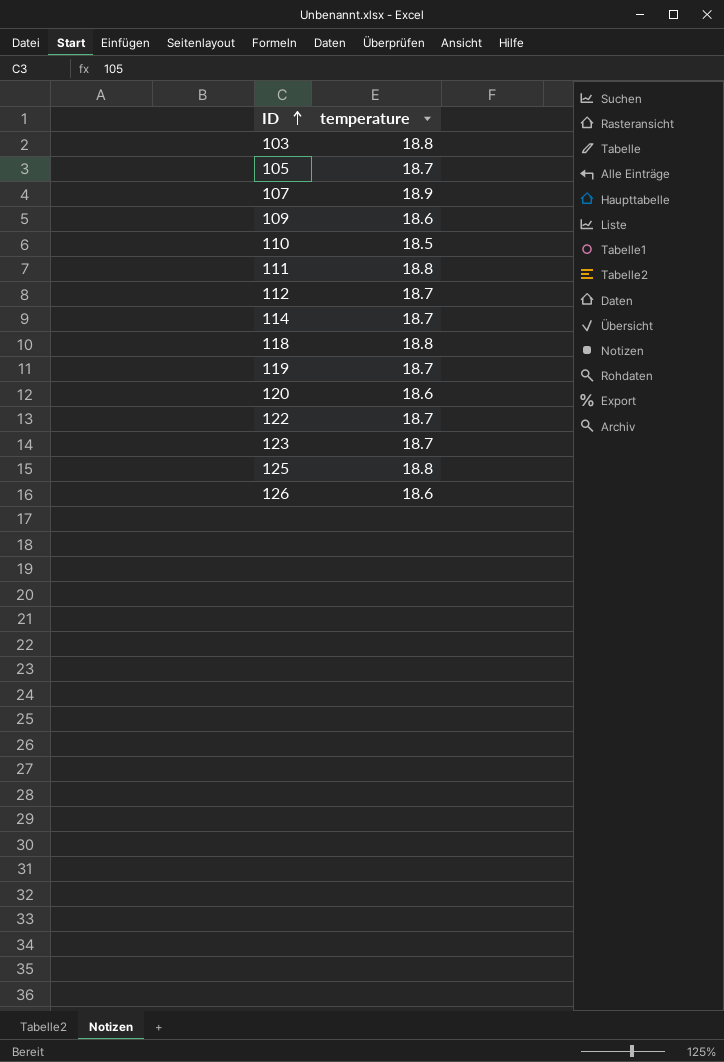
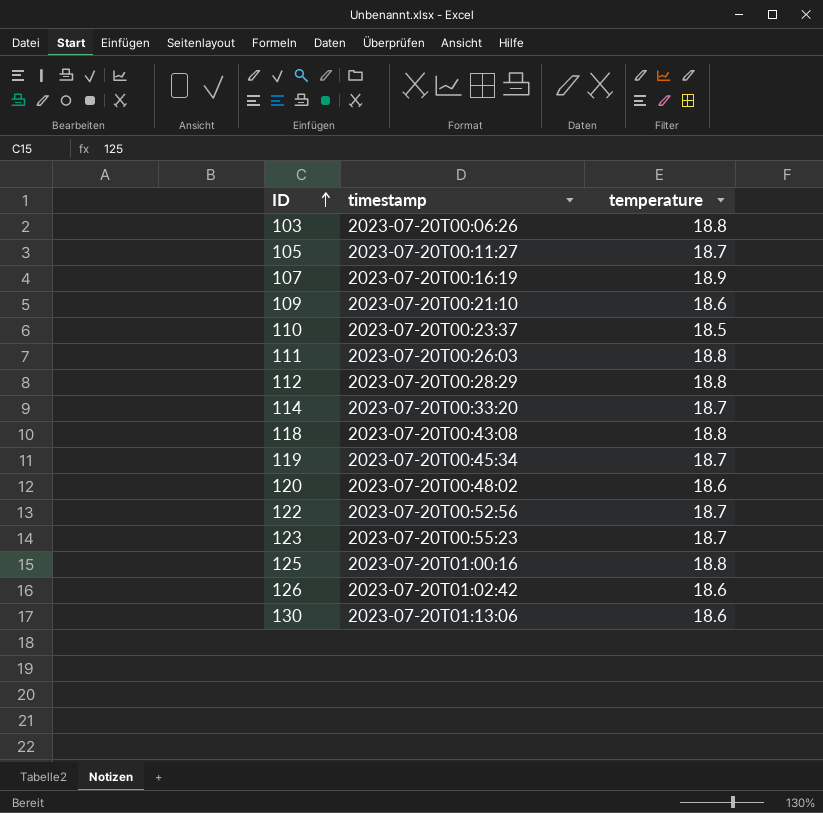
column timestamp | position: none -> 2
112 | temperature: 18.7 -> 18.8
row 130: none -> 2023-07-20T01:13:06 | 18.6

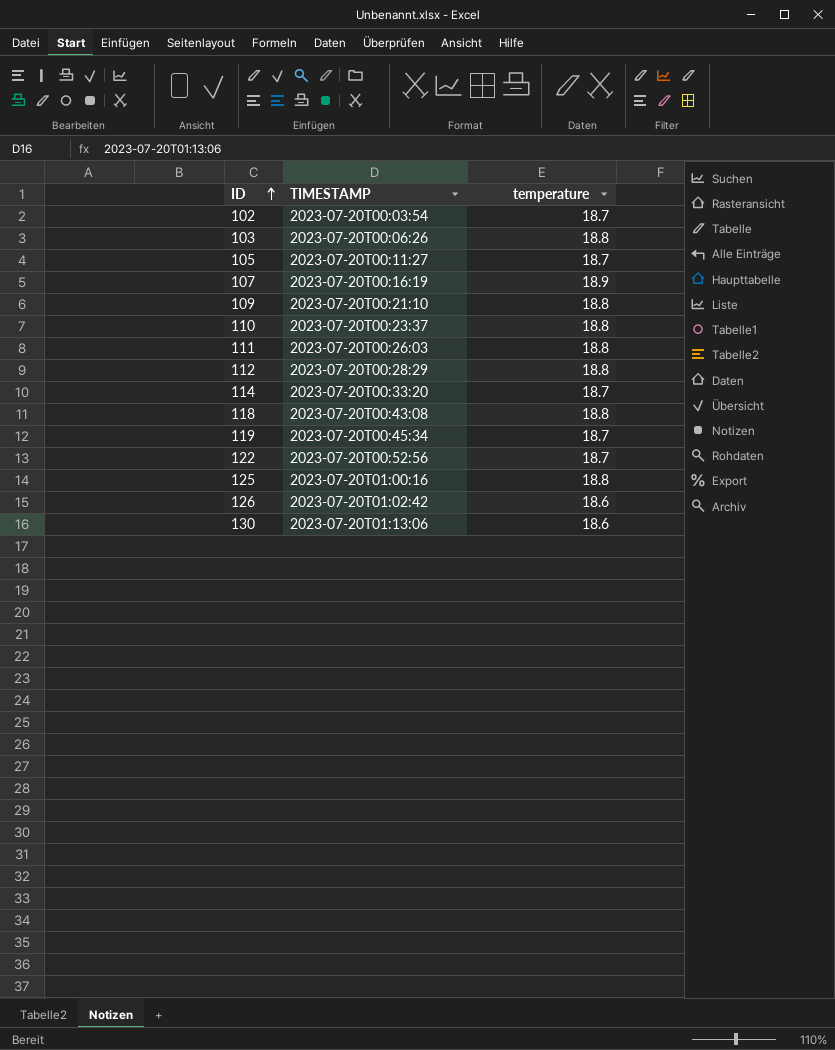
column name: timestamp -> TIMESTAMP
row 120: 2023-07-20T00:48:02 | 18.6 -> none
row 123: 2023-07-20T00:55:23 | 18.7 -> none
row 102: none -> 2023-07-20T00:03:54 | 18.7
109 | temperature: 18.6 -> 18.8
110 | temperature: 18.5 -> 18.8

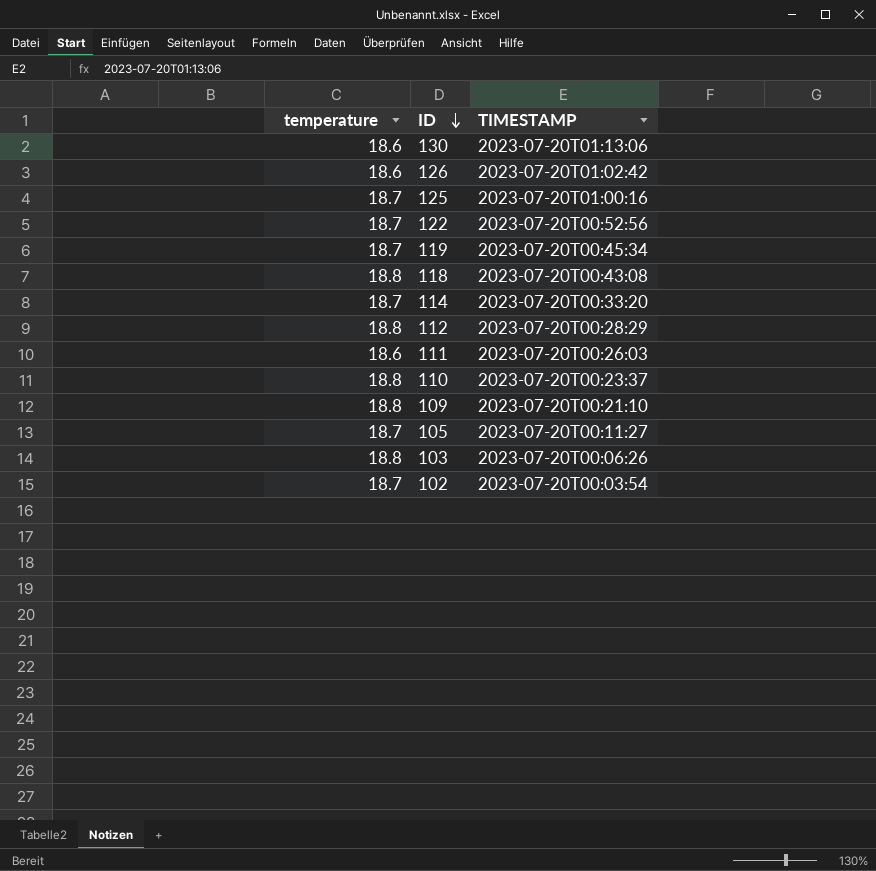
row order: ID ascending -> ID descending
column temperature | position: 3 -> 1
row 107: 2023-07-20T00:16:19 | 18.9 -> none
125 | temperature: 18.8 -> 18.7
111 | temperature: 18.8 -> 18.6

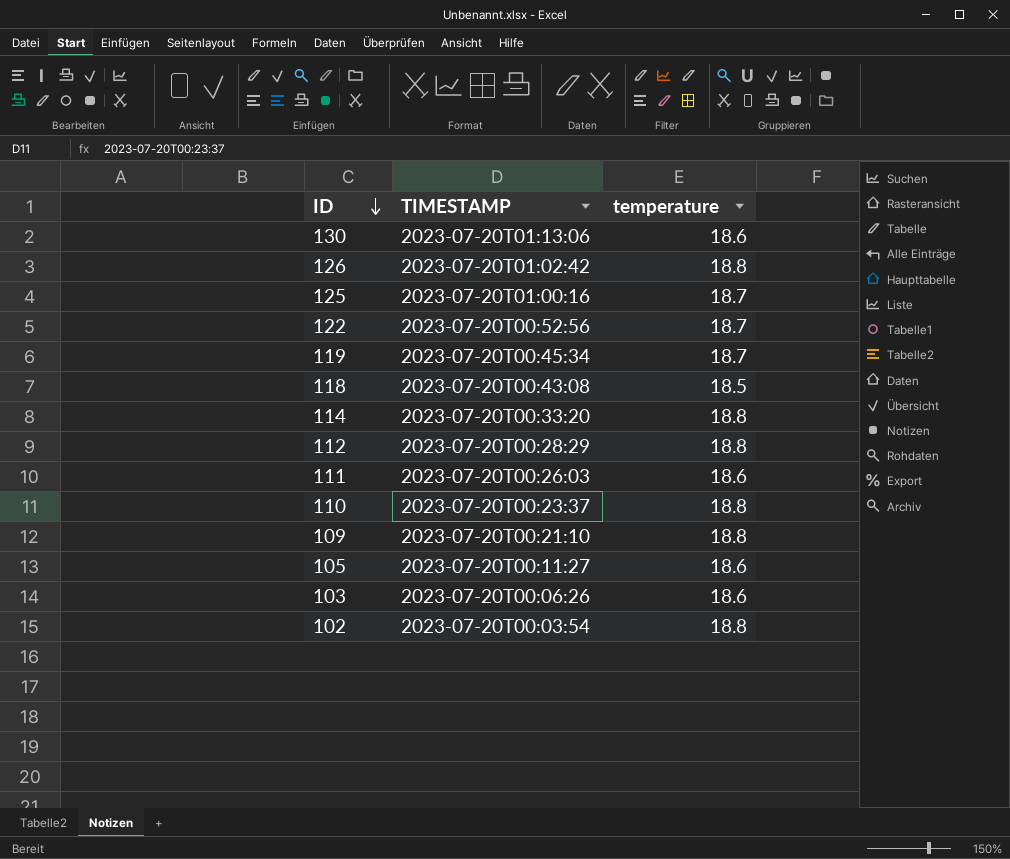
column temperature | position: 1 -> 3
126 | temperature: 18.6 -> 18.8
118 | temperature: 18.8 -> 18.5
114 | temperature: 18.7 -> 18.8
105 | temperature: 18.7 -> 18.6
103 | temperature: 18.8 -> 18.6
102 | temperature: 18.7 -> 18.8

